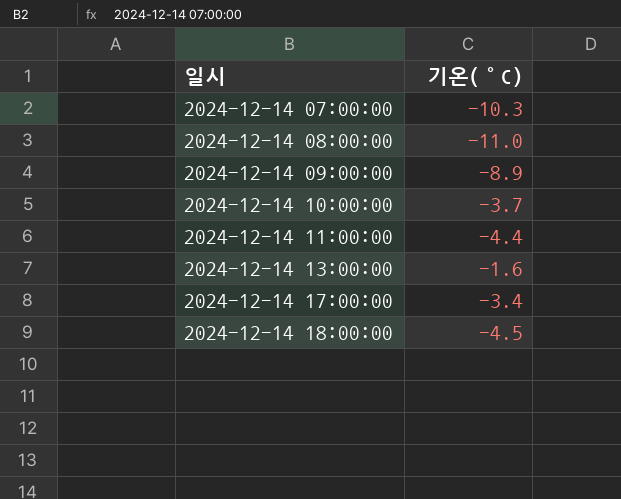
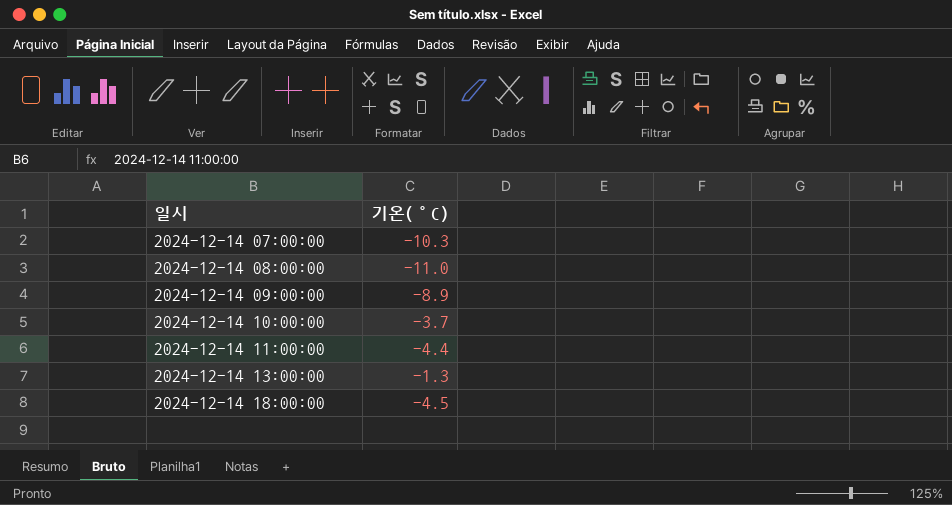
row 2024-12-14 17:00:00: -3.4 -> none
2024-12-14 13:00:00 | 기온(°C): -1.6 -> -1.3

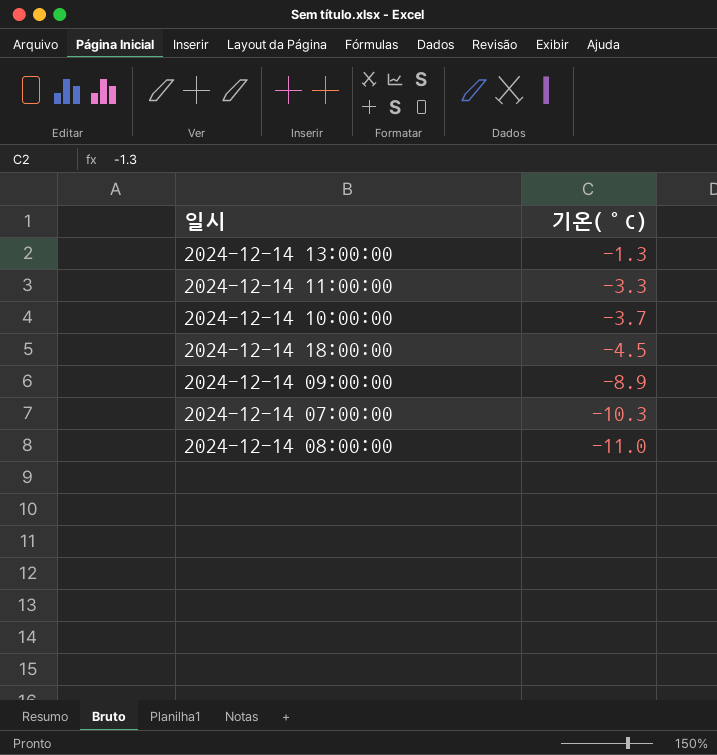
row order: 일시 ascending -> 기온(°C) descending
2024-12-14 11:00:00 | 기온(°C): -4.4 -> -3.3

